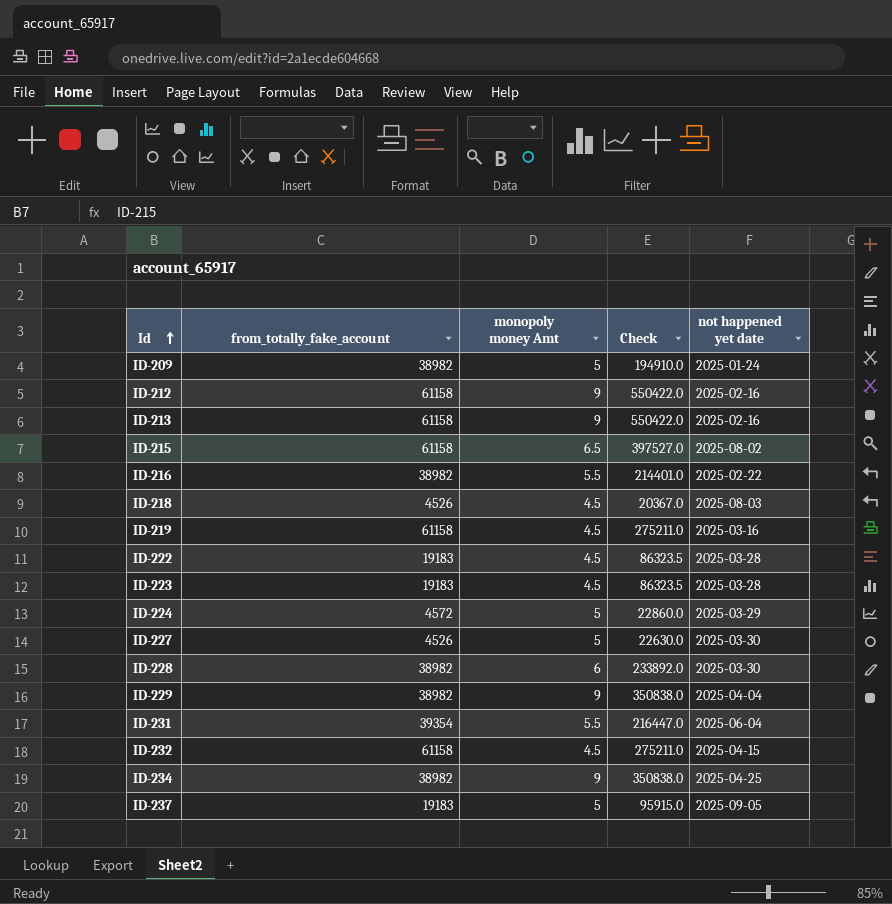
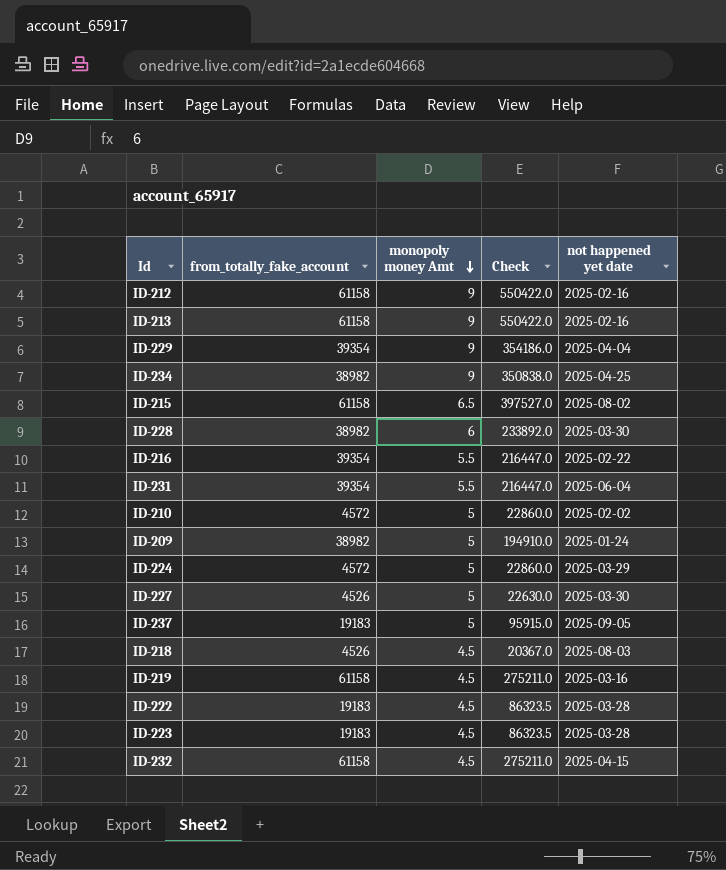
row order: Id ascending -> monopoly money Amt descending
ID-229 | from_totally_fake_account: 38982 -> 39354
ID-229 | Check: 350838.0 -> 354186.0
ID-216 | from_totally_fake_account: 38982 -> 39354
ID-216 | Check: 214401.0 -> 216447.0
row ID-210: none -> 4572 | 5 | 22860.0 | 2025-02-02

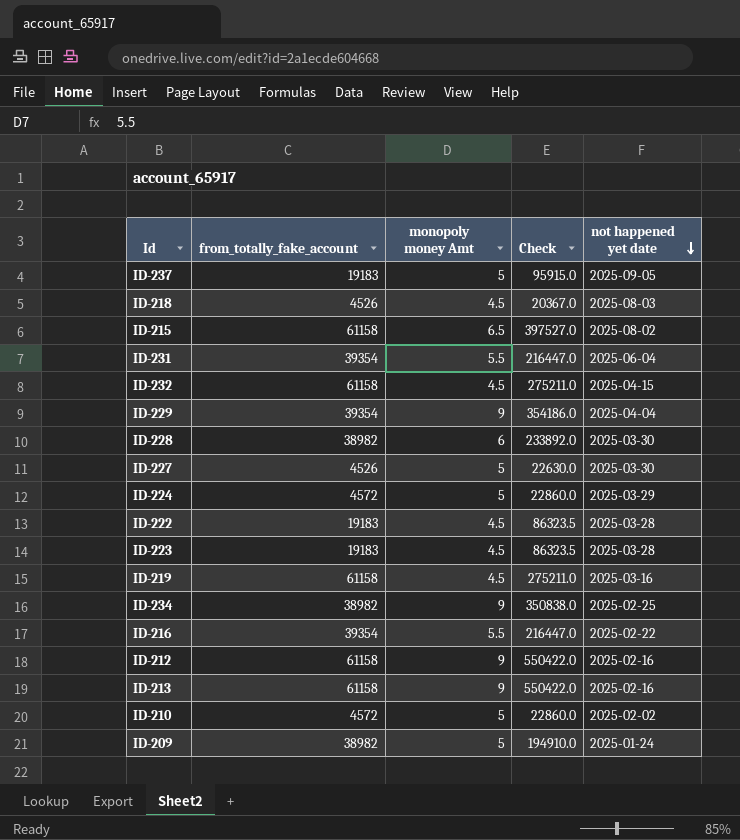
row order: monopoly money Amt descending -> not happened yet date descending
ID-234 | not happened yet date: 2025-04-25 -> 2025-02-25

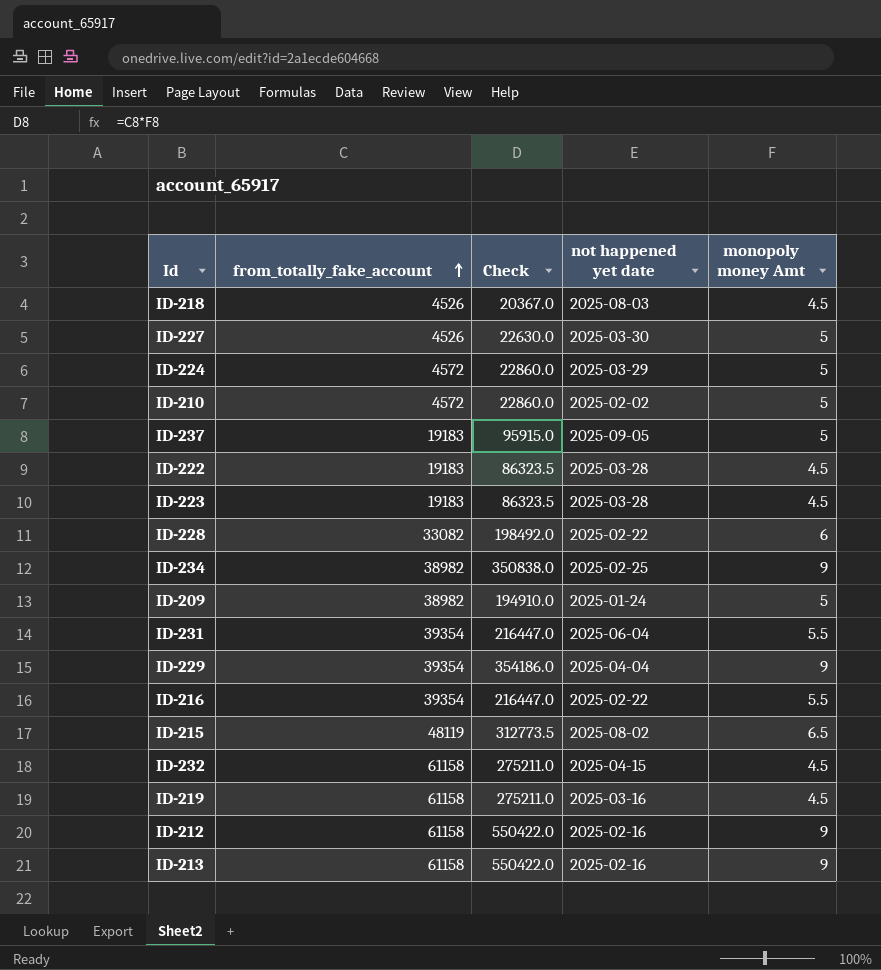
row order: not happened yet date descending -> from_totally_fake_account ascending
column monopoly money Amt | position: 3 -> 5
ID-228 | from_totally_fake_account: 38982 -> 33082
ID-228 | Check: 233892.0 -> 198492.0
ID-228 | not happened yet date: 2025-03-30 -> 2025-02-22
ID-215 | from_totally_fake_account: 61158 -> 48119
ID-215 | Check: 397527.0 -> 312773.5

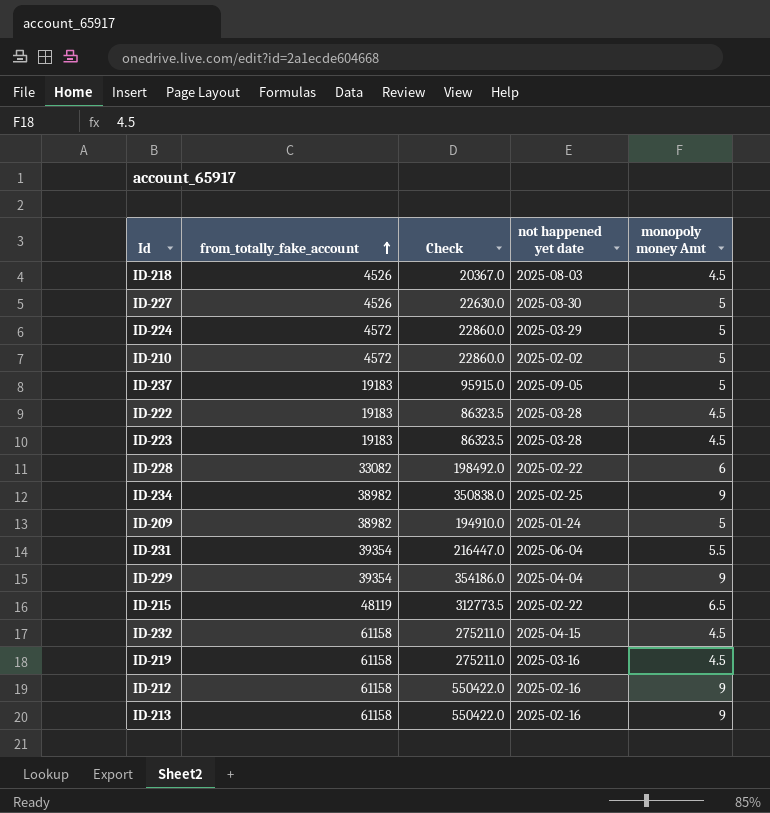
row ID-216: 39354 | 216447.0 | 2025-02-22 | 5.5 -> none
ID-215 | not happened yet date: 2025-08-02 -> 2025-02-22

